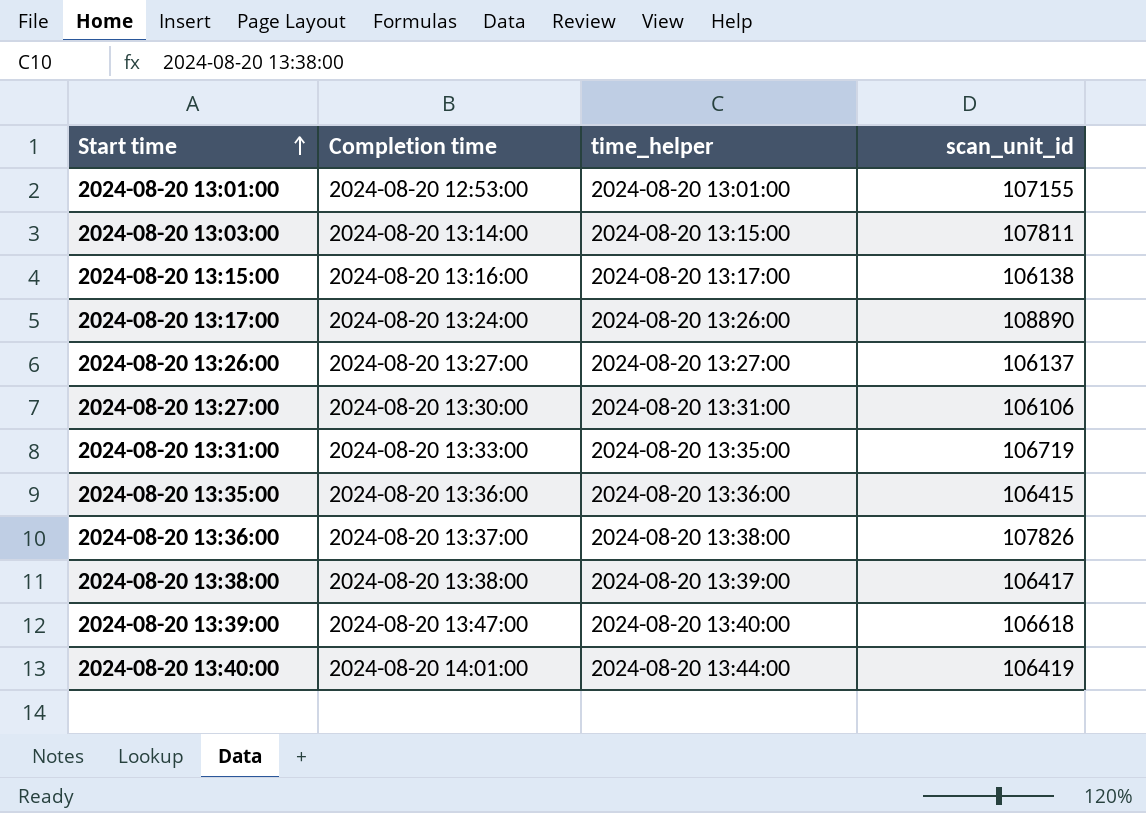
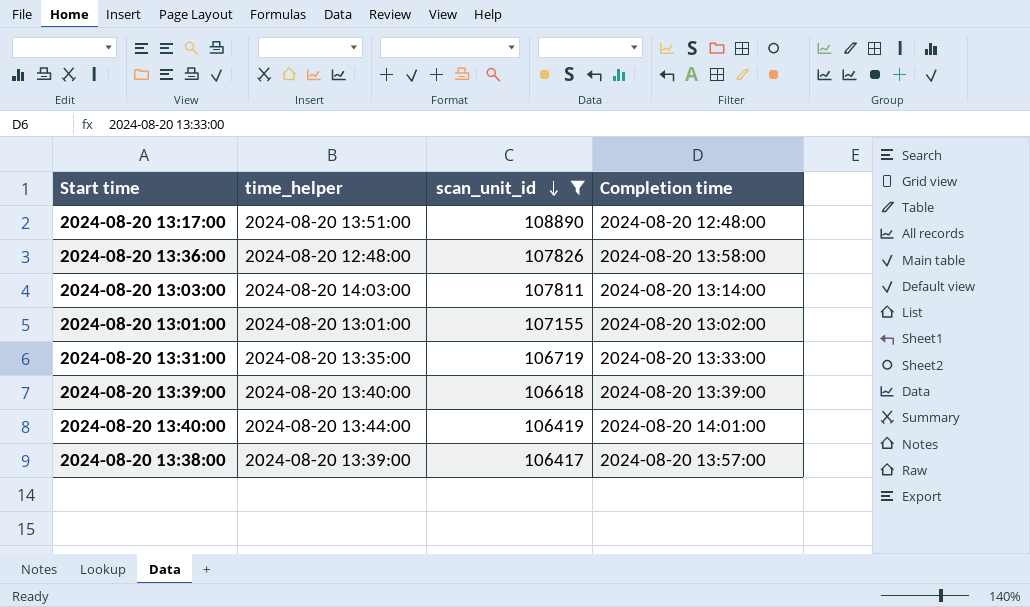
filter: none -> scan_unit_id >= 106417
row order: Start time ascending -> scan_unit_id descending
column Completion time | position: 2 -> 4
2024-08-20 13:17:00 | time_helper: 2024-08-20 13:26:00 -> 2024-08-20 13:51:00
2024-08-20 13:17:00 | Completion time: 2024-08-20 13:24:00 -> 2024-08-20 12:48:00
2024-08-20 13:36:00 | time_helper: 2024-08-20 13:38:00 -> 2024-08-20 12:48:00
2024-08-20 13:36:00 | Completion time: 2024-08-20 13:37:00 -> 2024-08-20 13:58:00
2024-08-20 13:03:00 | time_helper: 2024-08-20 13:15:00 -> 2024-08-20 14:03:00
2024-08-20 13:01:00 | Completion time: 2024-08-20 12:53:00 -> 2024-08-20 13:02:00
2024-08-20 13:39:00 | Completion time: 2024-08-20 13:47:00 -> 2024-08-20 13:39:00
2024-08-20 13:38:00 | Completion time: 2024-08-20 13:38:00 -> 2024-08-20 13:57:00

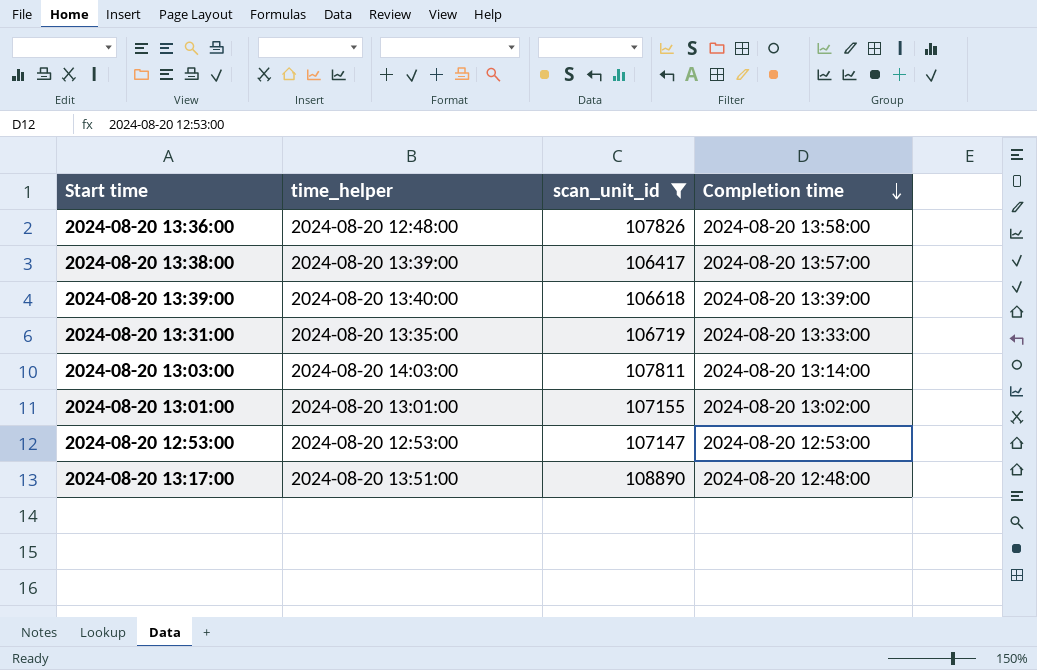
row order: scan_unit_id descending -> Completion time descending
row 2024-08-20 13:40:00: 2024-08-20 13:44:00 | 106419 | 2024-08-20 14:01:00 -> none
row 2024-08-20 12:53:00: none -> 2024-08-20 12:53:00 | 107147 | 2024-08-20 12:53:00

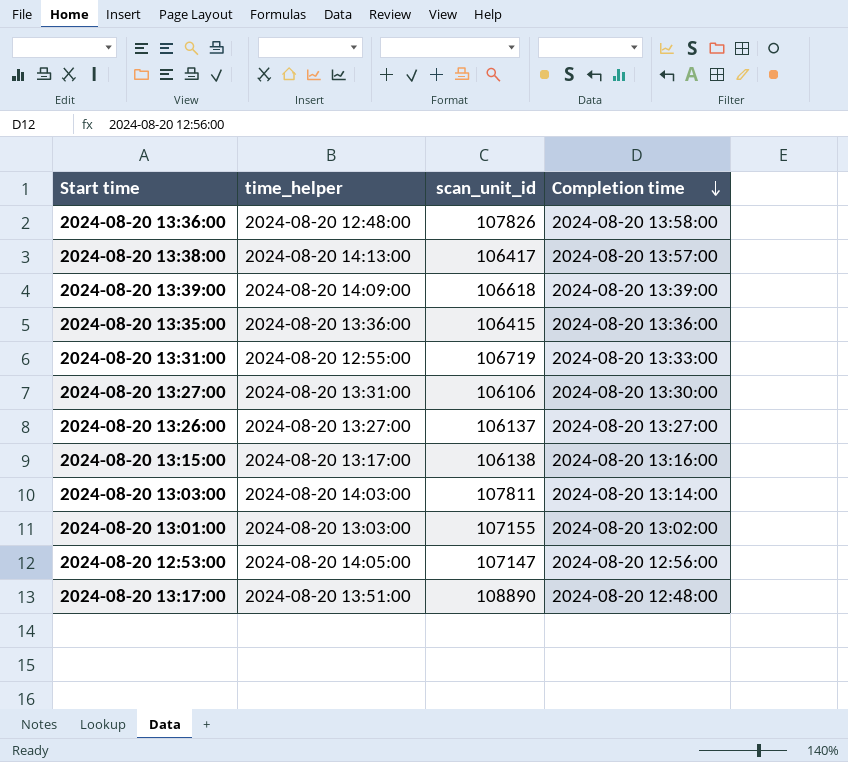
filter: scan_unit_id >= 106417 -> none
2024-08-20 13:38:00 | time_helper: 2024-08-20 13:39:00 -> 2024-08-20 14:13:00
2024-08-20 13:39:00 | time_helper: 2024-08-20 13:40:00 -> 2024-08-20 14:09:00
2024-08-20 13:31:00 | time_helper: 2024-08-20 13:35:00 -> 2024-08-20 12:55:00
2024-08-20 13:01:00 | time_helper: 2024-08-20 13:01:00 -> 2024-08-20 13:03:00
2024-08-20 12:53:00 | time_helper: 2024-08-20 12:53:00 -> 2024-08-20 14:05:00
2024-08-20 12:53:00 | Completion time: 2024-08-20 12:53:00 -> 2024-08-20 12:56:00

